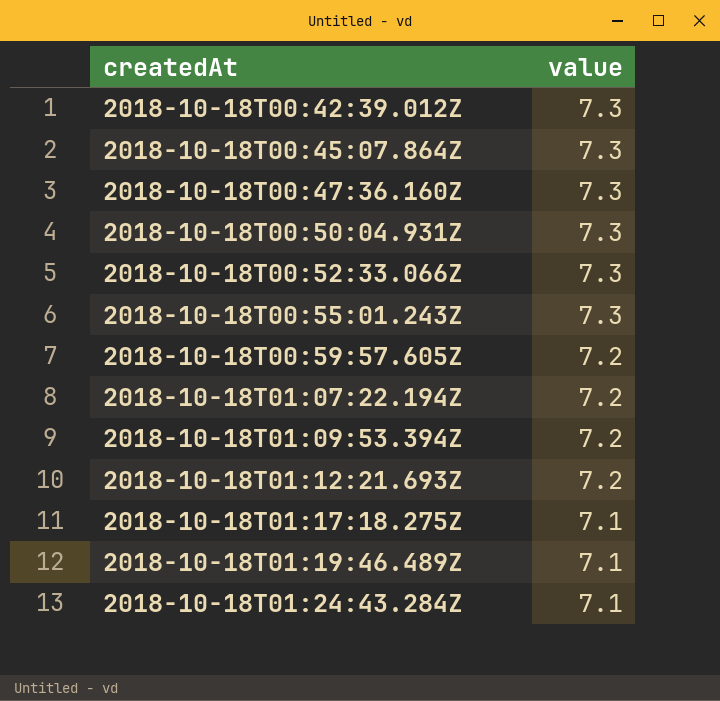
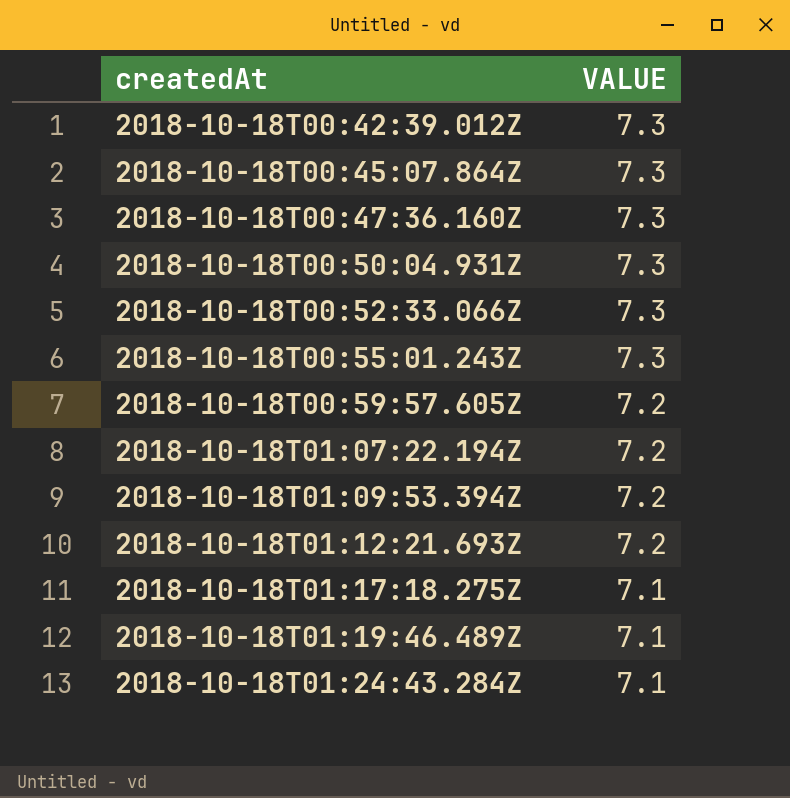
column name: value -> VALUE

